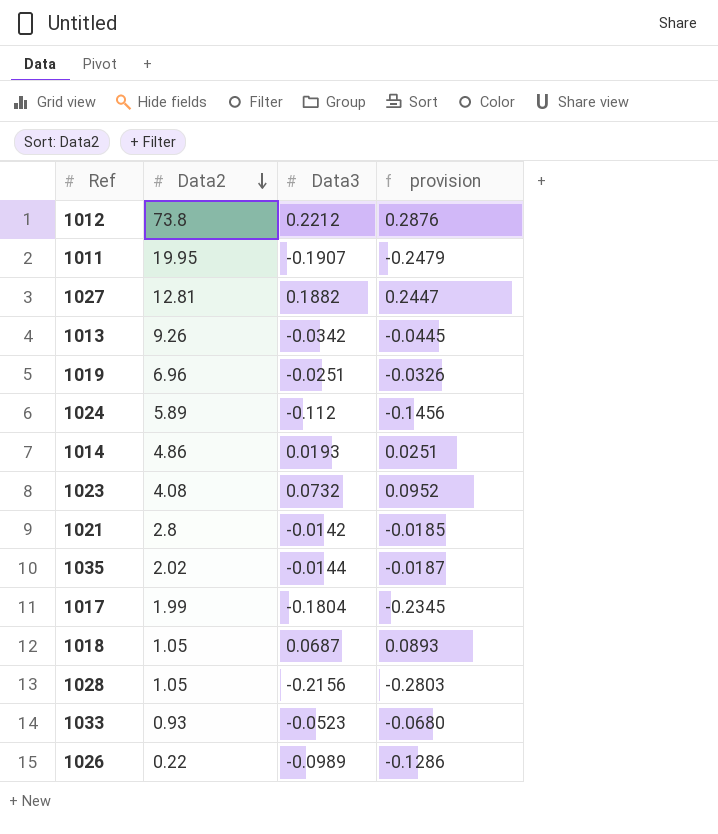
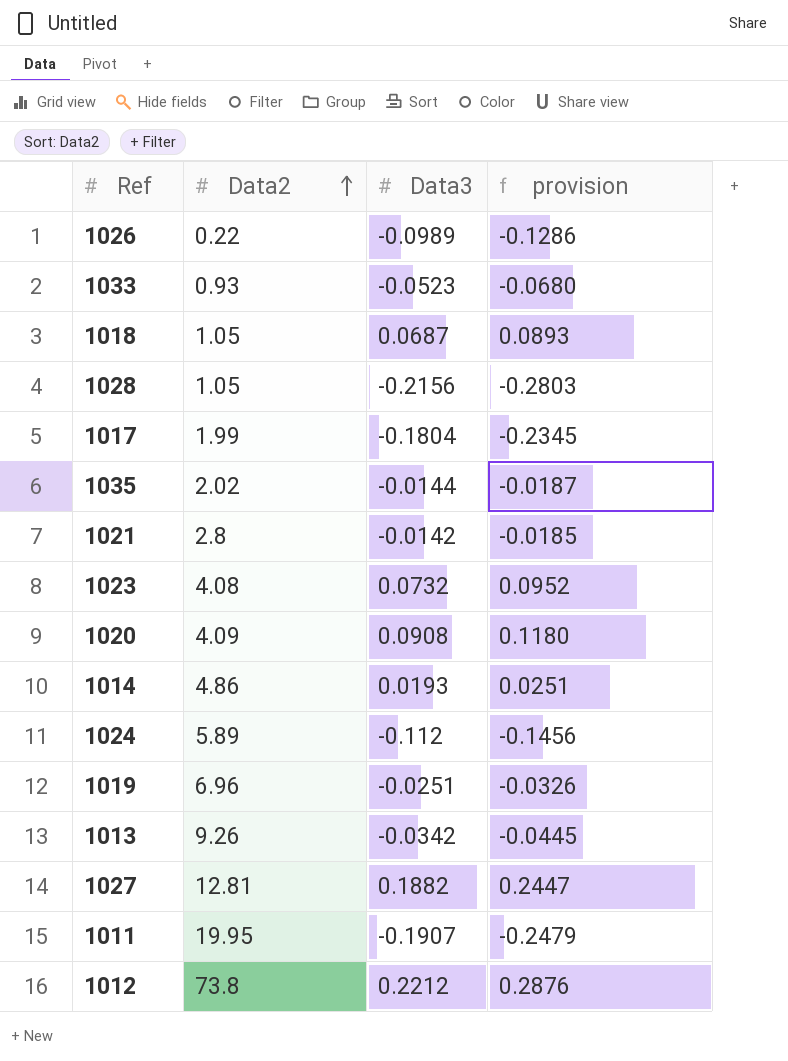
row order: Data2 descending -> Data2 ascending
row 1020: none -> 4.09 | 0.0908 | 0.1180

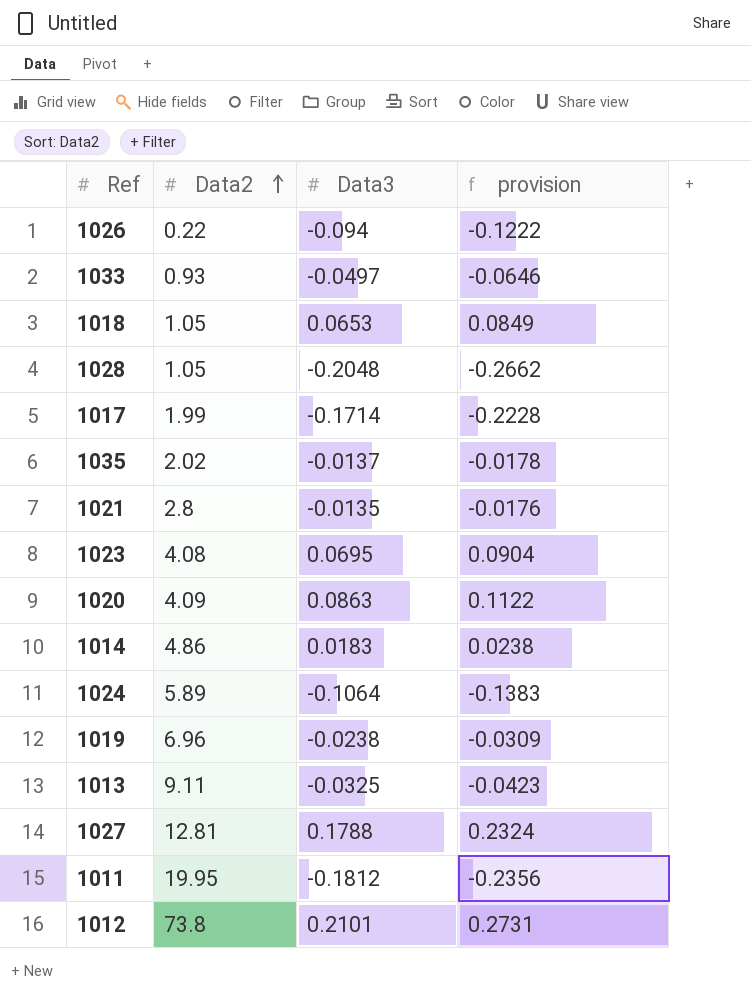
1026 | Data3: -0.0989 -> -0.094
1026 | provision: -0.1286 -> -0.1222
1033 | Data3: -0.0523 -> -0.0497
1033 | provision: -0.0680 -> -0.0646
1018 | Data3: 0.0687 -> 0.0653
1018 | provision: 0.0893 -> 0.0849
1028 | Data3: -0.2156 -> -0.2048
1028 | provision: -0.2803 -> -0.2662
1017 | Data3: -0.1804 -> -0.1714
1017 | provision: -0.2345 -> -0.2228
1035 | Data3: -0.0144 -> -0.0137
1035 | provision: -0.0187 -> -0.0178
1021 | Data3: -0.0142 -> -0.0135
1021 | provision: -0.0185 -> -0.0176
1023 | Data3: 0.0732 -> 0.0695
1023 | provision: 0.0952 -> 0.0904
1020 | Data3: 0.0908 -> 0.0863
1020 | provision: 0.1180 -> 0.1122
1014 | Data3: 0.0193 -> 0.0183
1014 | provision: 0.0251 -> 0.0238
1024 | Data3: -0.112 -> -0.1064
1024 | provision: -0.1456 -> -0.1383
1019 | Data3: -0.0251 -> -0.0238
1019 | provision: -0.0326 -> -0.0309
1013 | Data2: 9.26 -> 9.11
1013 | Data3: -0.0342 -> -0.0325
1013 | provision: -0.0445 -> -0.0423
1027 | Data3: 0.1882 -> 0.1788
1027 | provision: 0.2447 -> 0.2324
1011 | Data3: -0.1907 -> -0.1812
1011 | provision: -0.2479 -> -0.2356
1012 | Data3: 0.2212 -> 0.2101
1012 | provision: 0.2876 -> 0.2731

